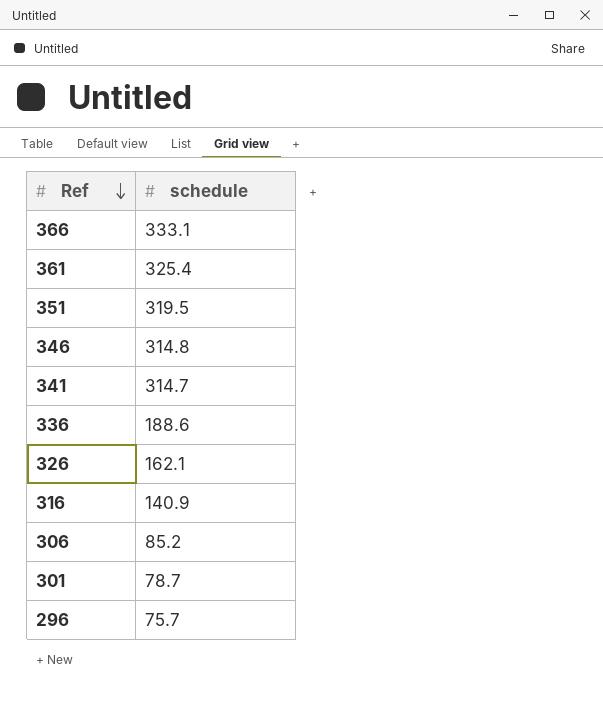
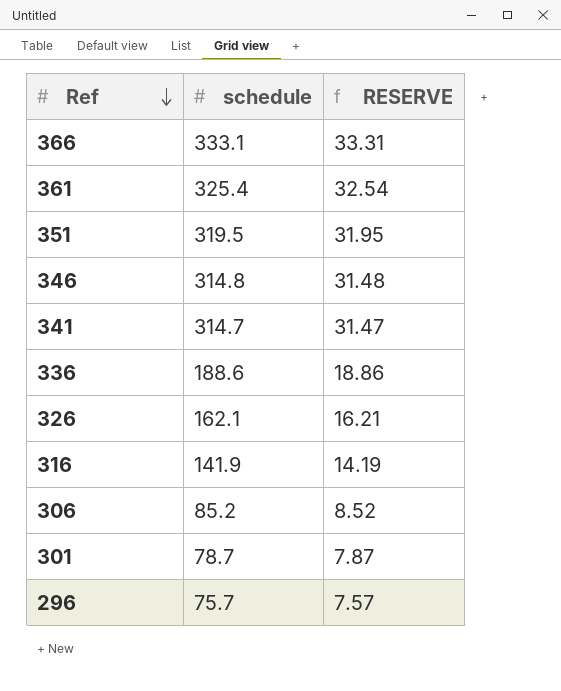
column RESERVE | formula: none -> [schedule] * 0.1
316 | schedule: 140.9 -> 141.9

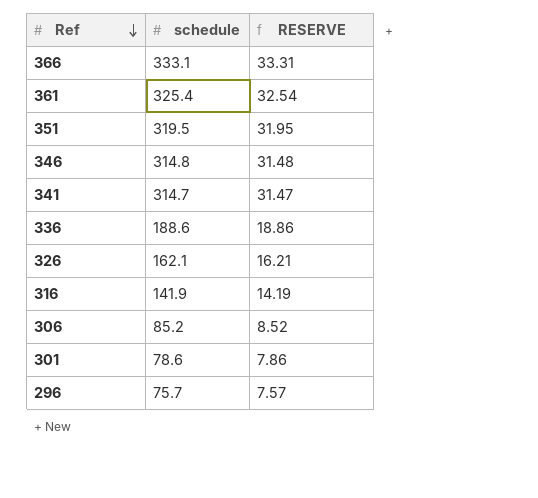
301 | schedule: 78.7 -> 78.6
301 | RESERVE: 7.87 -> 7.86

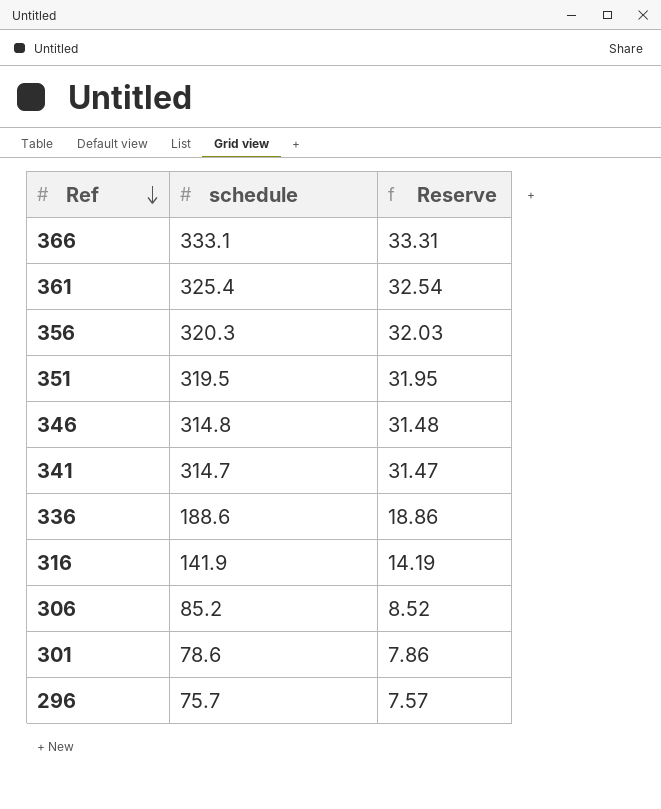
column name: RESERVE -> Reserve
row 326: 162.1 | 16.21 -> none
row 356: none -> 320.3 | 32.03

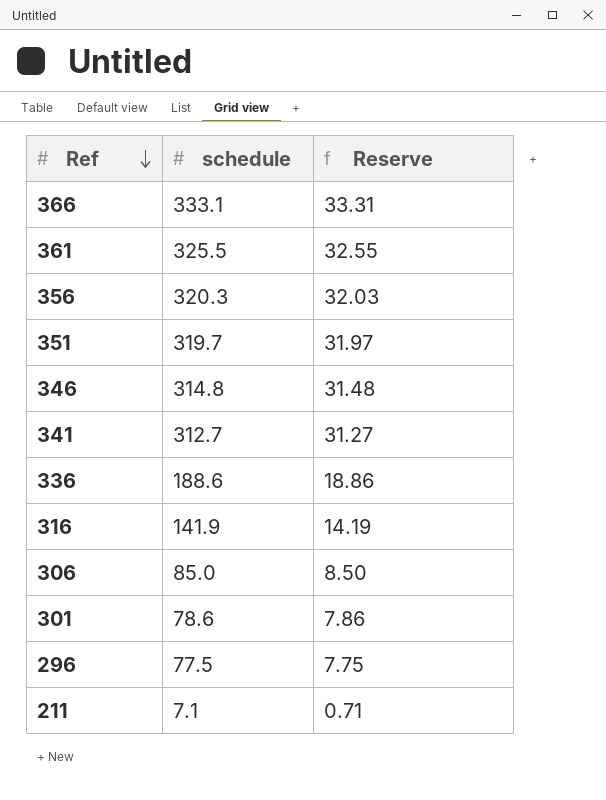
361 | schedule: 325.4 -> 325.5
361 | Reserve: 32.54 -> 32.55
351 | schedule: 319.5 -> 319.7
351 | Reserve: 31.95 -> 31.97
341 | schedule: 314.7 -> 312.7
341 | Reserve: 31.47 -> 31.27
306 | schedule: 85.2 -> 85.0
306 | Reserve: 8.52 -> 8.50
296 | schedule: 75.7 -> 77.5
296 | Reserve: 7.57 -> 7.75
row 211: none -> 7.1 | 0.71

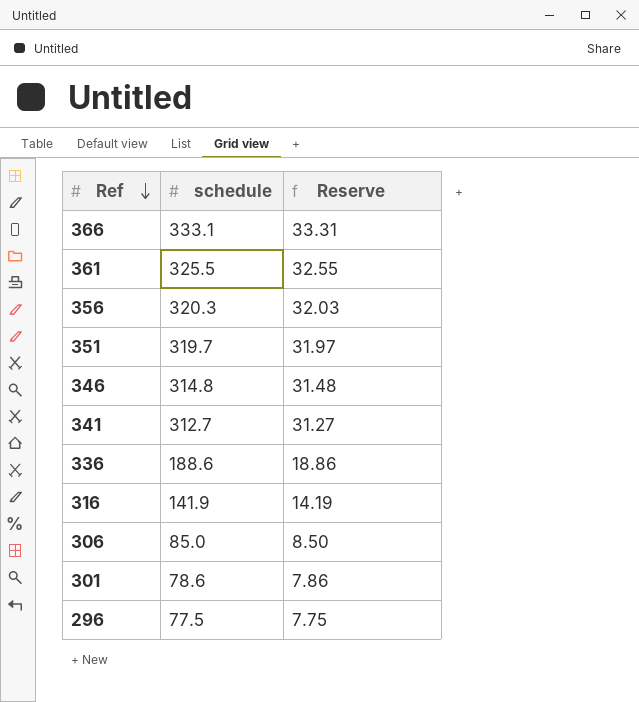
row 211: 7.1 | 0.71 -> none

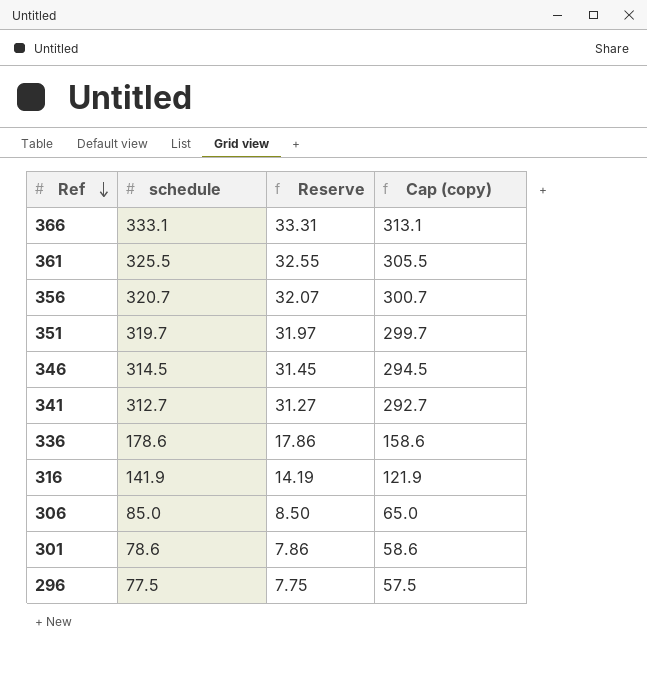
column Cap (copy) | formula: none -> [schedule] - 20
356 | schedule: 320.3 -> 320.7
356 | Reserve: 32.03 -> 32.07
346 | schedule: 314.8 -> 314.5
346 | Reserve: 31.48 -> 31.45
336 | schedule: 188.6 -> 178.6
336 | Reserve: 18.86 -> 17.86

